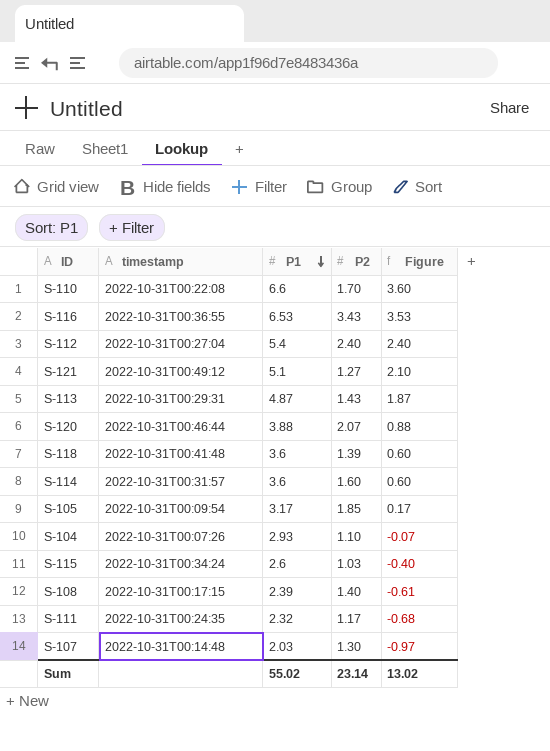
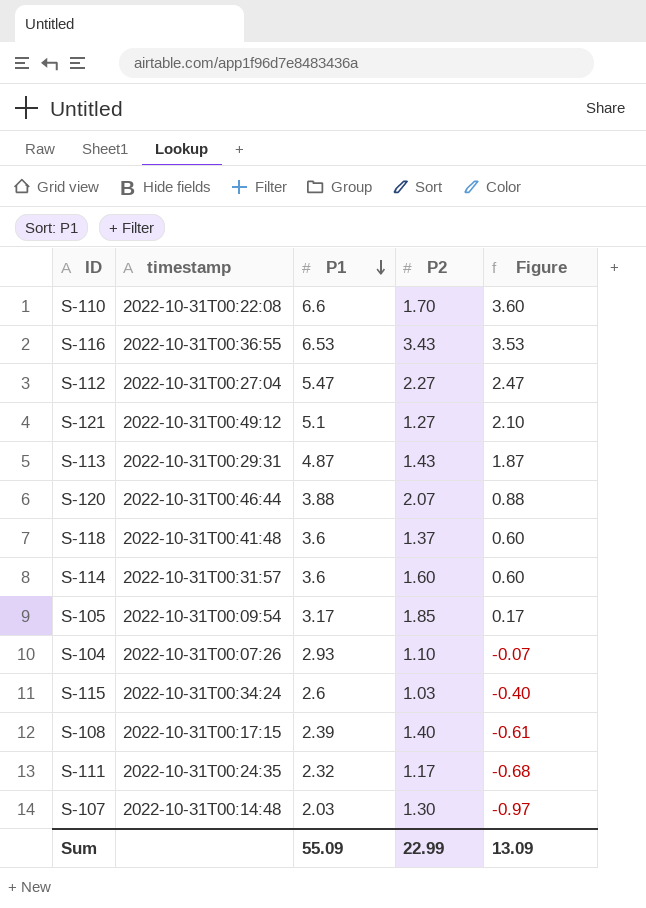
S-112 | P1: 5.4 -> 5.47
S-112 | P2: 2.40 -> 2.27
S-112 | Figure: 2.40 -> 2.47
S-118 | P2: 1.39 -> 1.37
Sum | P1: 55.02 -> 55.09
Sum | P2: 23.14 -> 22.99
Sum | Figure: 13.02 -> 13.09

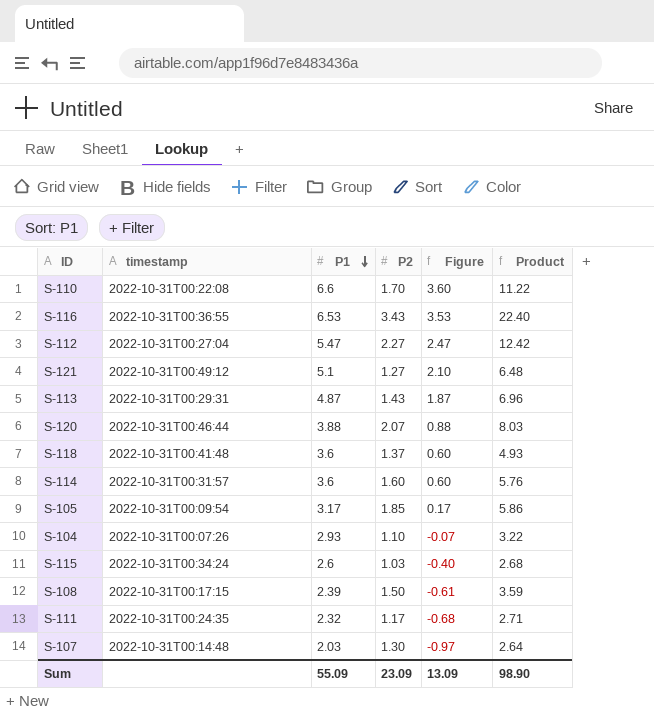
column Product | formula: none -> [P1] * [P2]
S-108 | P2: 1.40 -> 1.50
Sum | P2: 22.99 -> 23.09

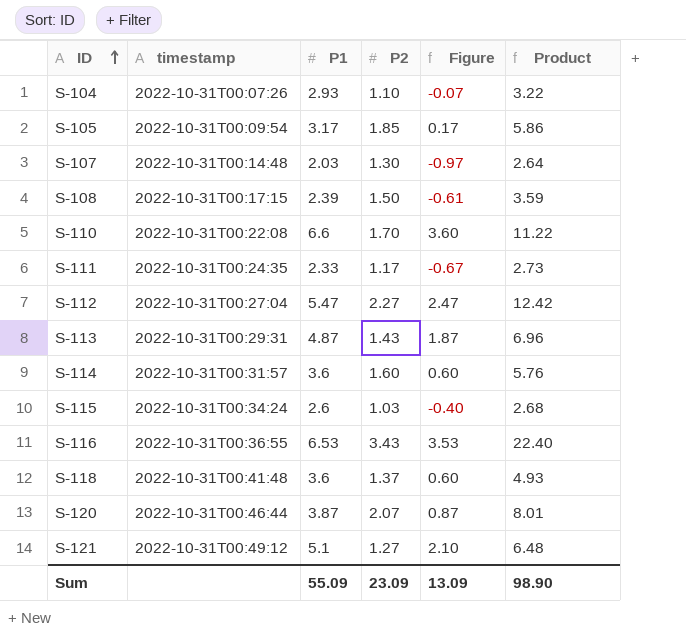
row order: P1 descending -> ID ascending
S-111 | P1: 2.32 -> 2.33
S-111 | Figure: -0.68 -> -0.67
S-111 | Product: 2.71 -> 2.73
S-120 | P1: 3.88 -> 3.87
S-120 | Figure: 0.88 -> 0.87
S-120 | Product: 8.03 -> 8.01

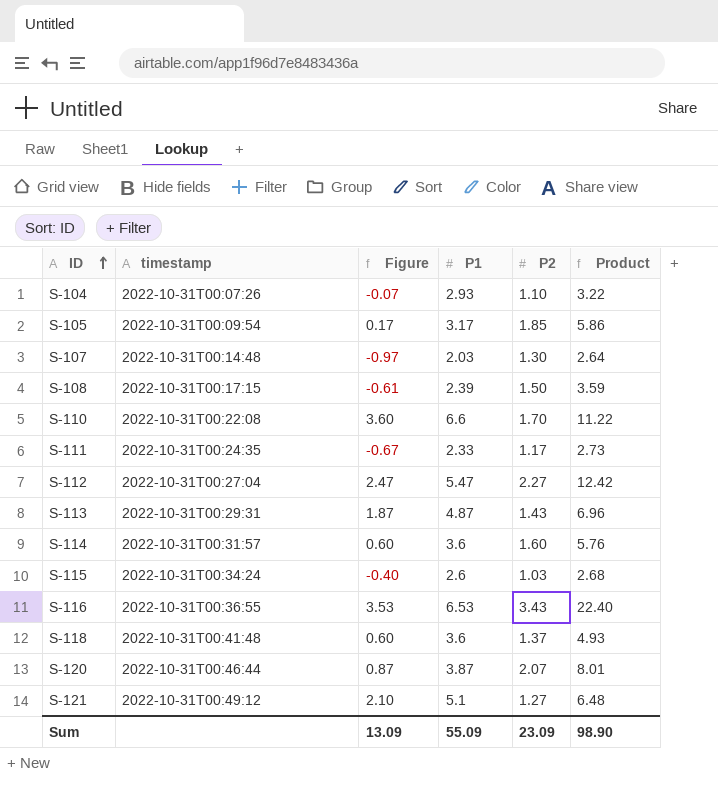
column Figure | position: 5 -> 3

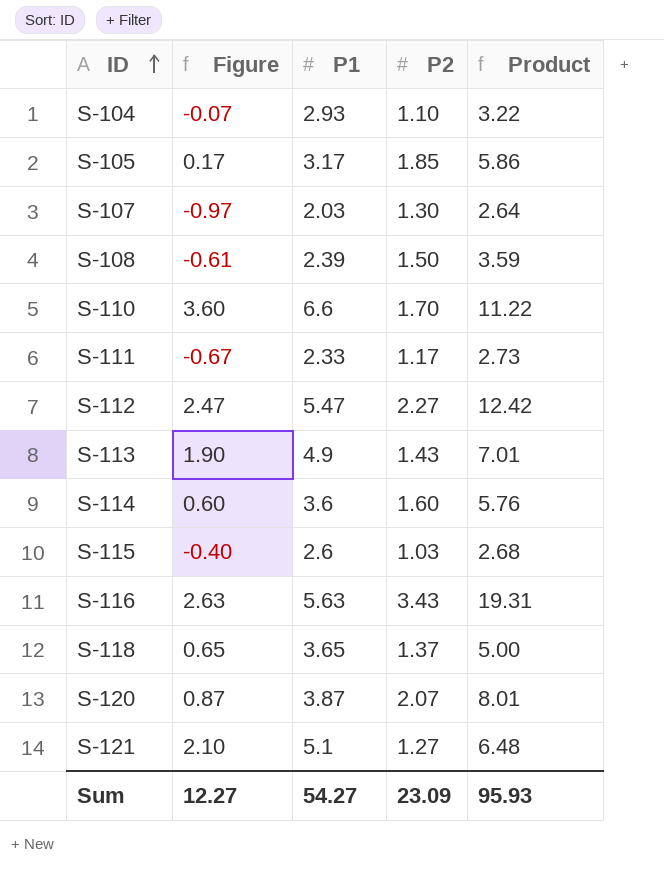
column timestamp | position: 2 -> none
S-113 | Figure: 1.87 -> 1.90
S-113 | P1: 4.87 -> 4.9
S-113 | Product: 6.96 -> 7.01
S-116 | Figure: 3.53 -> 2.63
S-116 | P1: 6.53 -> 5.63
S-116 | Product: 22.40 -> 19.31
S-118 | Figure: 0.60 -> 0.65
S-118 | P1: 3.6 -> 3.65
S-118 | Product: 4.93 -> 5.00
Sum | Figure: 13.09 -> 12.27
Sum | P1: 55.09 -> 54.27
Sum | Product: 98.90 -> 95.93

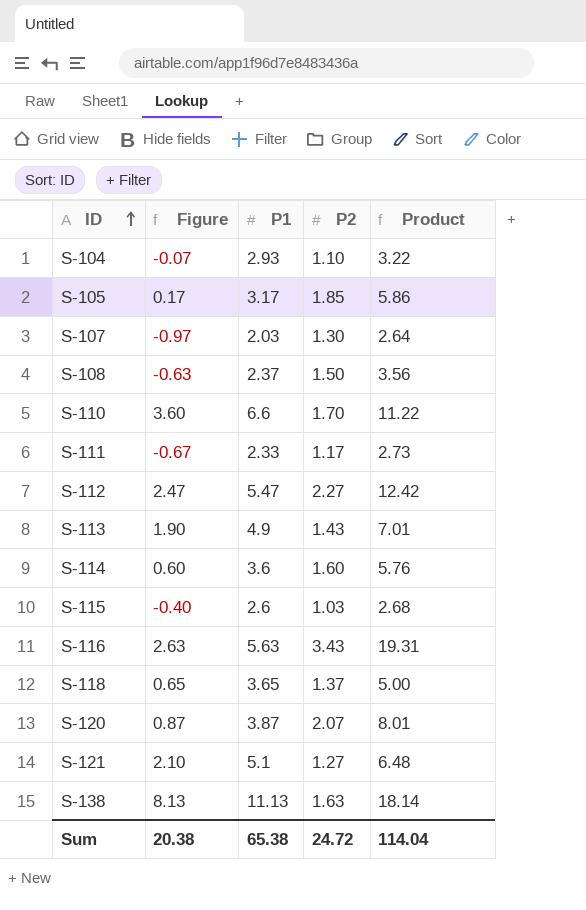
S-108 | Figure: -0.61 -> -0.63
S-108 | P1: 2.39 -> 2.37
S-108 | Product: 3.59 -> 3.56
row S-138: none -> 8.13 | 11.13 | 1.63 | 18.14
Sum | Figure: 12.27 -> 20.38
Sum | P1: 54.27 -> 65.38
Sum | P2: 23.09 -> 24.72
Sum | Product: 95.93 -> 114.04

